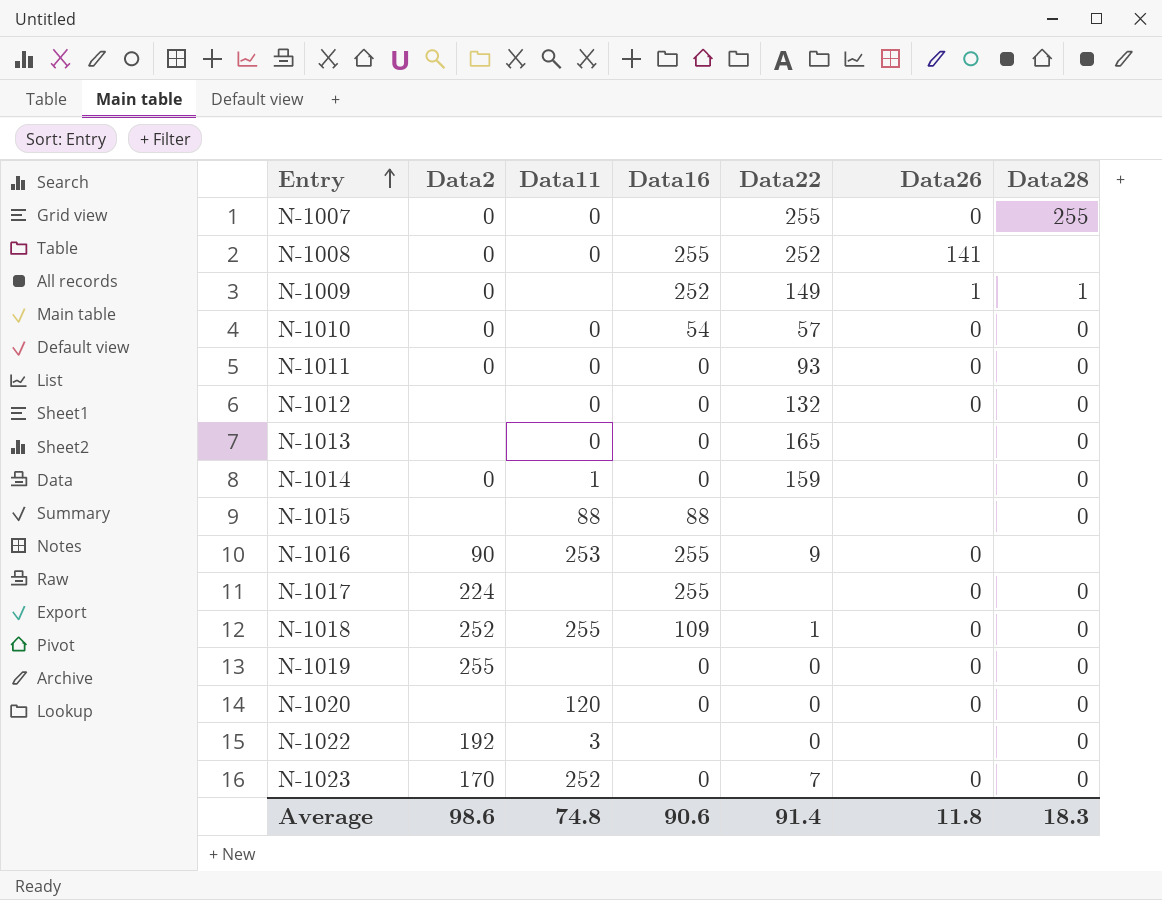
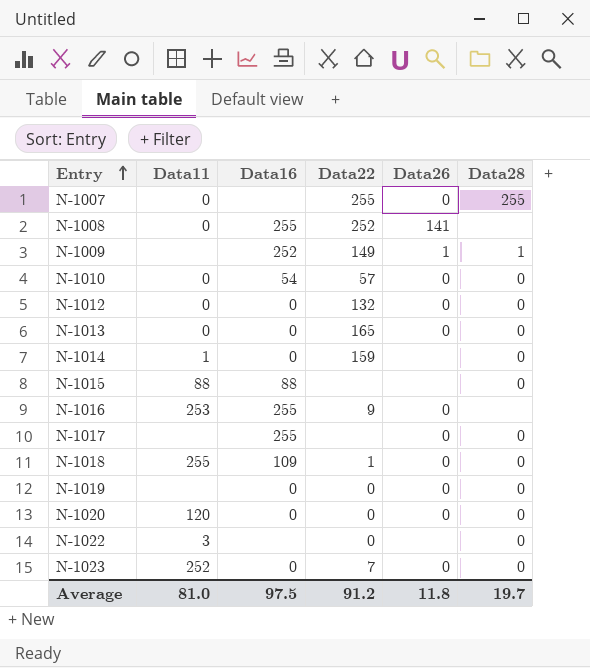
column Data2 | position: 2 -> none
row N-1011: 0 | 0 | 0 | 93 | 0 | 0 -> none
N-1013 | Data26: none -> 0
Average | Data11: 74.8 -> 81.0
Average | Data16: 90.6 -> 97.5
Average | Data22: 91.4 -> 91.2
Average | Data28: 18.3 -> 19.7

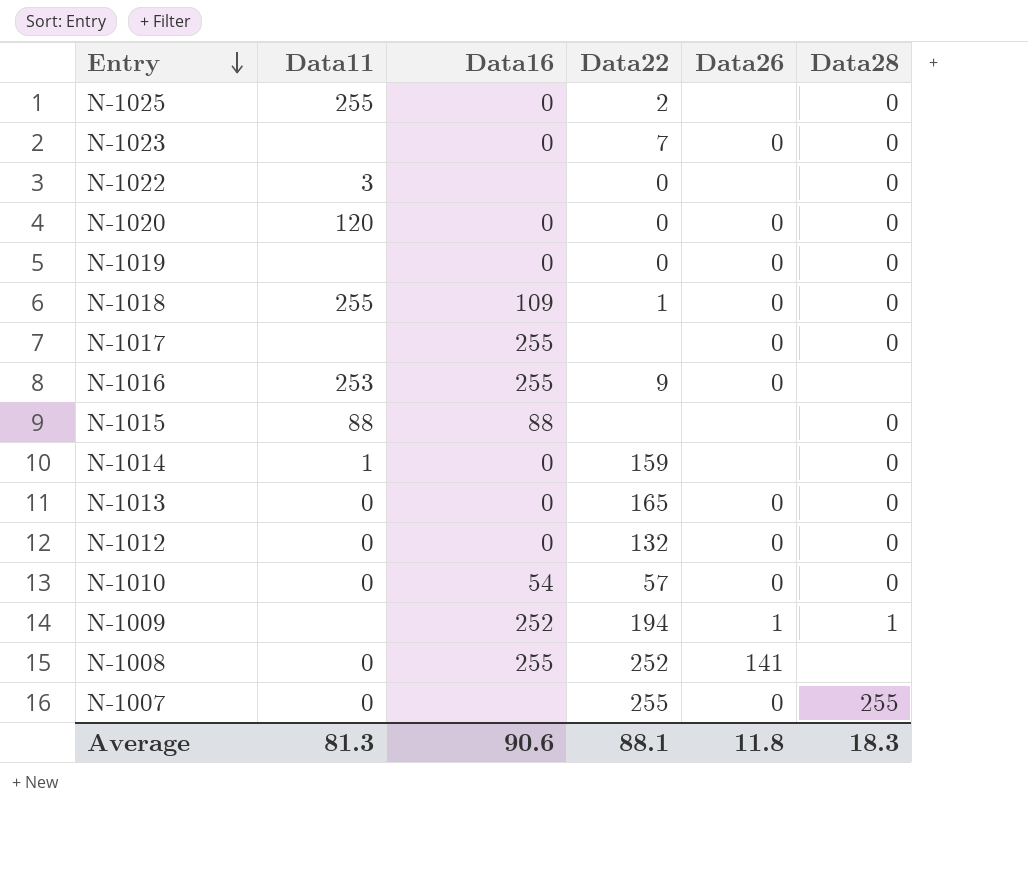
row order: Entry ascending -> Entry descending
row N-1025: none -> 255 | 0 | 2 | none | 0
N-1023 | Data11: 252 -> none
N-1009 | Data22: 149 -> 194
Average | Data11: 81.0 -> 81.3
Average | Data16: 97.5 -> 90.6
Average | Data22: 91.2 -> 88.1
Average | Data28: 19.7 -> 18.3

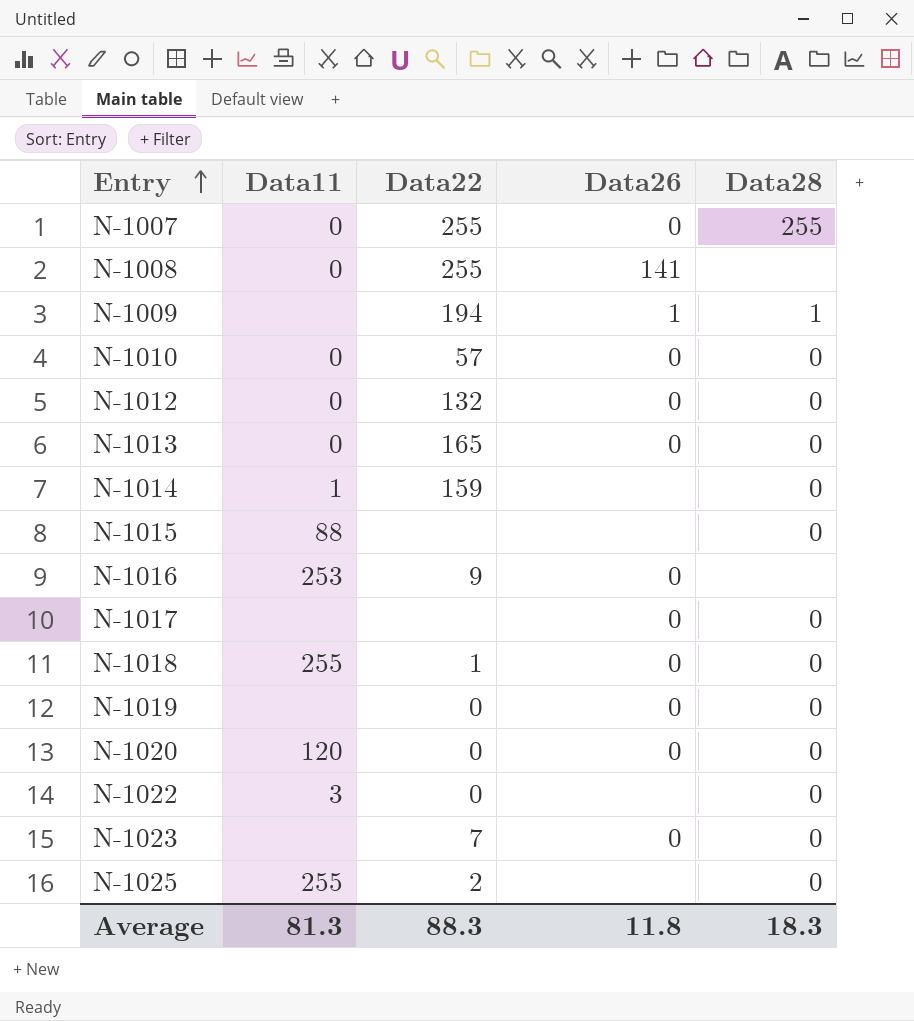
row order: Entry descending -> Entry ascending
column Data16 | position: 3 -> none
N-1008 | Data22: 252 -> 255
Average | Data22: 88.1 -> 88.3

